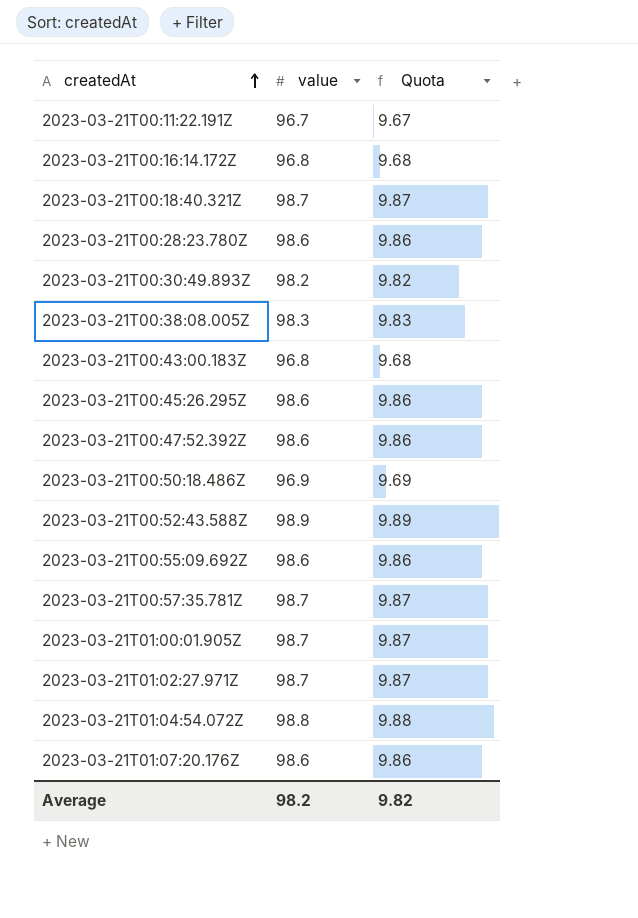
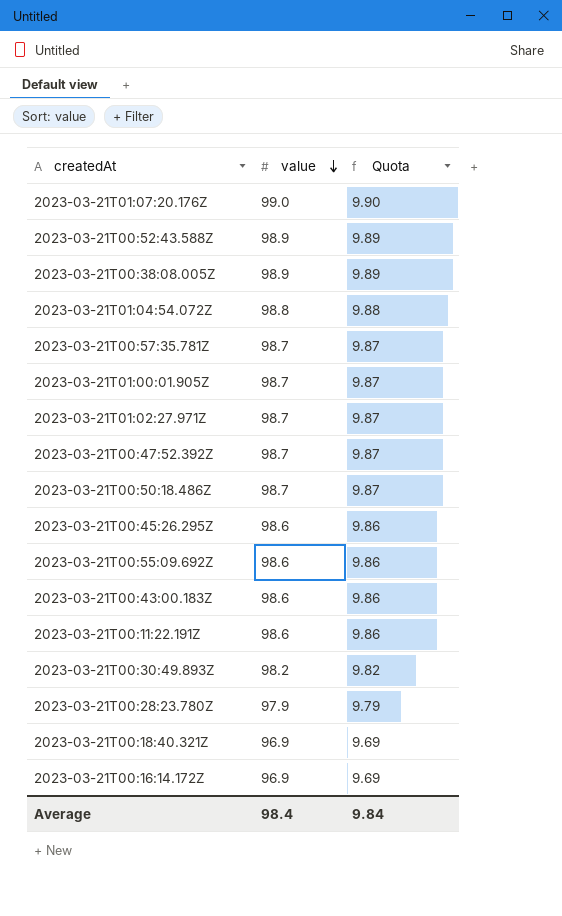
row order: createdAt ascending -> value descending
2023-03-21T01:07:20.176Z | value: 98.6 -> 99.0
2023-03-21T01:07:20.176Z | Quota: 9.86 -> 9.90
2023-03-21T00:38:08.005Z | value: 98.3 -> 98.9
2023-03-21T00:38:08.005Z | Quota: 9.83 -> 9.89
2023-03-21T00:47:52.392Z | value: 98.6 -> 98.7
2023-03-21T00:47:52.392Z | Quota: 9.86 -> 9.87
2023-03-21T00:50:18.486Z | value: 96.9 -> 98.7
2023-03-21T00:50:18.486Z | Quota: 9.69 -> 9.87
2023-03-21T00:43:00.183Z | value: 96.8 -> 98.6
2023-03-21T00:43:00.183Z | Quota: 9.68 -> 9.86
2023-03-21T00:11:22.191Z | value: 96.7 -> 98.6
2023-03-21T00:11:22.191Z | Quota: 9.67 -> 9.86
2023-03-21T00:28:23.780Z | value: 98.6 -> 97.9
2023-03-21T00:28:23.780Z | Quota: 9.86 -> 9.79
2023-03-21T00:18:40.321Z | value: 98.7 -> 96.9
2023-03-21T00:18:40.321Z | Quota: 9.87 -> 9.69
2023-03-21T00:16:14.172Z | value: 96.8 -> 96.9
2023-03-21T00:16:14.172Z | Quota: 9.68 -> 9.69
Average | value: 98.2 -> 98.4
Average | Quota: 9.82 -> 9.84

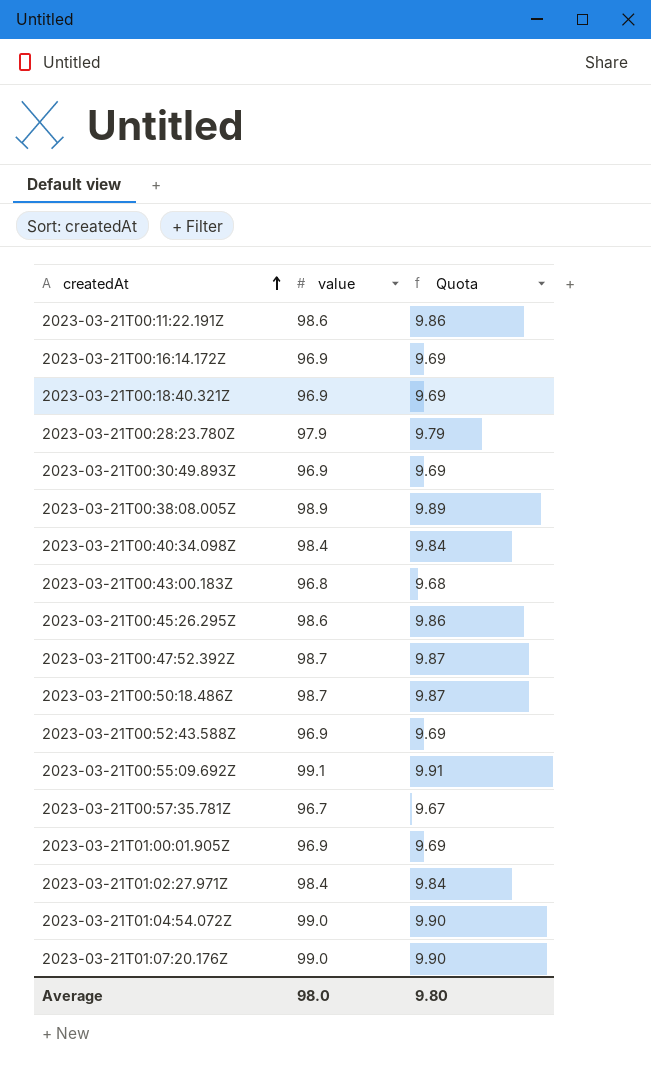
row order: value descending -> createdAt ascending
2023-03-21T00:30:49.893Z | value: 98.2 -> 96.9
2023-03-21T00:30:49.893Z | Quota: 9.82 -> 9.69
row 2023-03-21T00:40:34.098Z: none -> 98.4 | 9.84
2023-03-21T00:43:00.183Z | value: 98.6 -> 96.8
2023-03-21T00:43:00.183Z | Quota: 9.86 -> 9.68
2023-03-21T00:52:43.588Z | value: 98.9 -> 96.9
2023-03-21T00:52:43.588Z | Quota: 9.89 -> 9.69
2023-03-21T00:55:09.692Z | value: 98.6 -> 99.1
2023-03-21T00:55:09.692Z | Quota: 9.86 -> 9.91
2023-03-21T00:57:35.781Z | value: 98.7 -> 96.7
2023-03-21T00:57:35.781Z | Quota: 9.87 -> 9.67
2023-03-21T01:00:01.905Z | value: 98.7 -> 96.9
2023-03-21T01:00:01.905Z | Quota: 9.87 -> 9.69
2023-03-21T01:02:27.971Z | value: 98.7 -> 98.4
2023-03-21T01:02:27.971Z | Quota: 9.87 -> 9.84
2023-03-21T01:04:54.072Z | value: 98.8 -> 99.0
2023-03-21T01:04:54.072Z | Quota: 9.88 -> 9.90
Average | value: 98.4 -> 98.0
Average | Quota: 9.84 -> 9.80

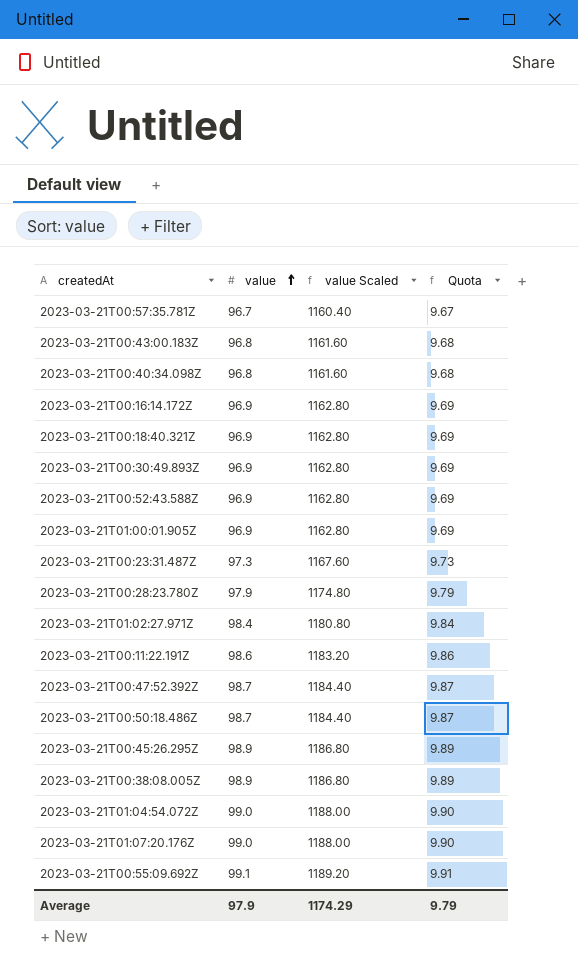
row order: createdAt ascending -> value ascending
column value Scaled | formula: none -> [value] * 12
2023-03-21T00:40:34.098Z | value: 98.4 -> 96.8
2023-03-21T00:40:34.098Z | Quota: 9.84 -> 9.68
row 2023-03-21T00:23:31.487Z: none -> 97.3 | 1167.60 | 9.73
2023-03-21T00:45:26.295Z | value: 98.6 -> 98.9
2023-03-21T00:45:26.295Z | Quota: 9.86 -> 9.89
Average | value: 98.0 -> 97.9
Average | Quota: 9.80 -> 9.79

